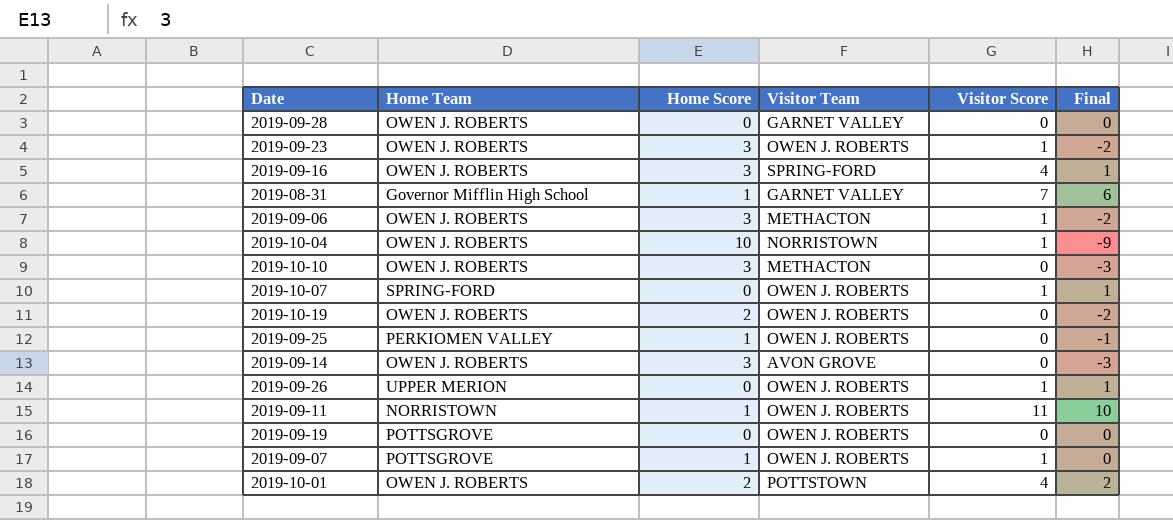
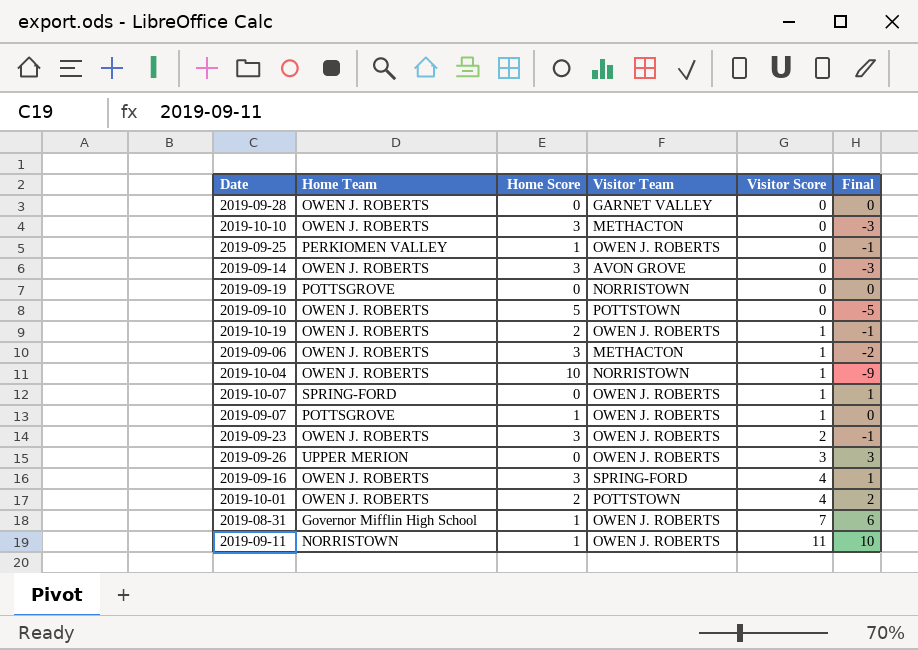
row order: none -> Visitor Score ascending
2019-09-19 | Visitor Team: OWEN J. ROBERTS -> NORRISTOWN
row 2019-09-10: none -> OWEN J. ROBERTS | 5 | POTTSTOWN | 0 | -5
2019-10-19 | Visitor Score: 0 -> 1
2019-10-19 | Final: -2 -> -1
2019-09-23 | Visitor Score: 1 -> 2
2019-09-23 | Final: -2 -> -1
2019-09-26 | Visitor Score: 1 -> 3
2019-09-26 | Final: 1 -> 3
2019-08-31 | Visitor Team: GARNET VALLEY -> OWEN J. ROBERTS

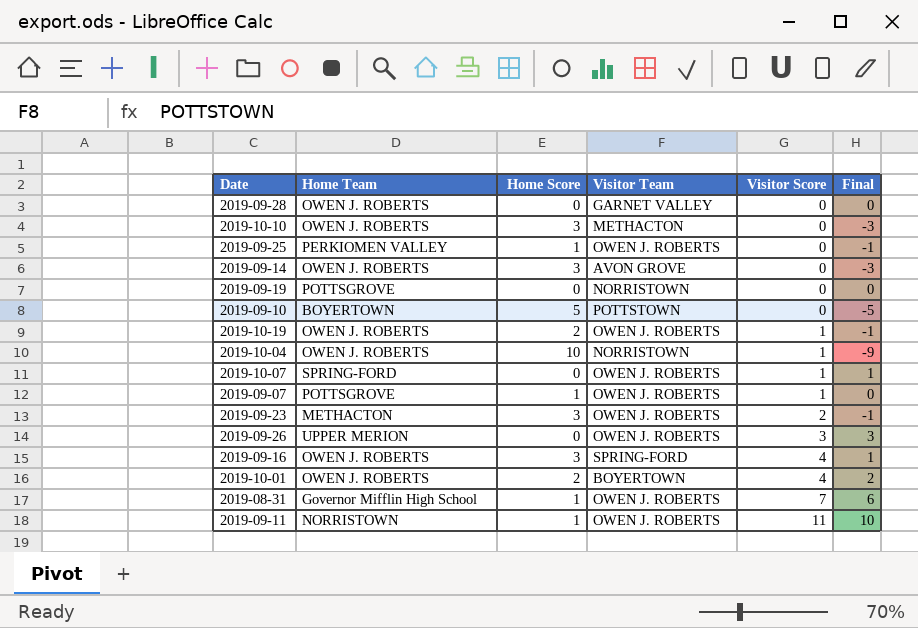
row 2019-09-06: OWEN J. ROBERTS | 3 | METHACTON | 1 | -2 -> none
2019-09-10 | Home Team: OWEN J. ROBERTS -> BOYERTOWN
2019-09-23 | Home Team: OWEN J. ROBERTS -> METHACTON
2019-10-01 | Visitor Team: POTTSTOWN -> BOYERTOWN

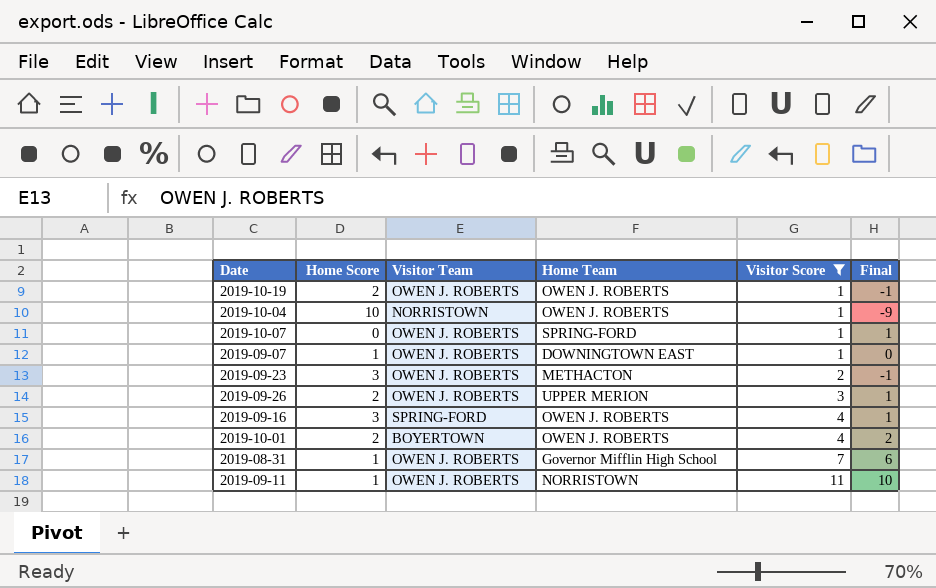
filter: none -> Visitor Score != 0
column Home Team | position: 2 -> 4
2019-09-07 | Home Team: POTTSGROVE -> DOWNINGTOWN EAST
2019-09-26 | Home Score: 0 -> 2
2019-09-26 | Final: 3 -> 1

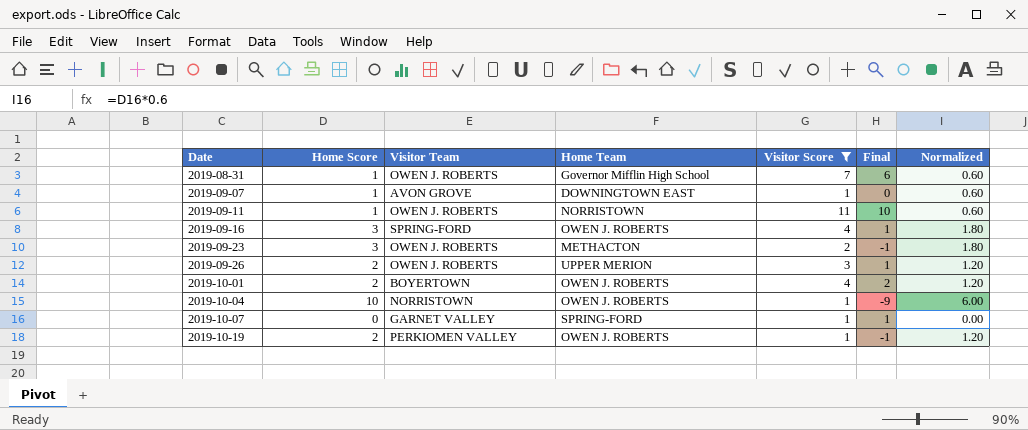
row order: Visitor Score ascending -> Date ascending
column Normalized | formula: none -> [Home Score] * 0.6
2019-09-07 | Visitor Team: OWEN J. ROBERTS -> AVON GROVE
2019-10-07 | Visitor Team: OWEN J. ROBERTS -> GARNET VALLEY
2019-10-19 | Visitor Team: OWEN J. ROBERTS -> PERKIOMEN VALLEY

